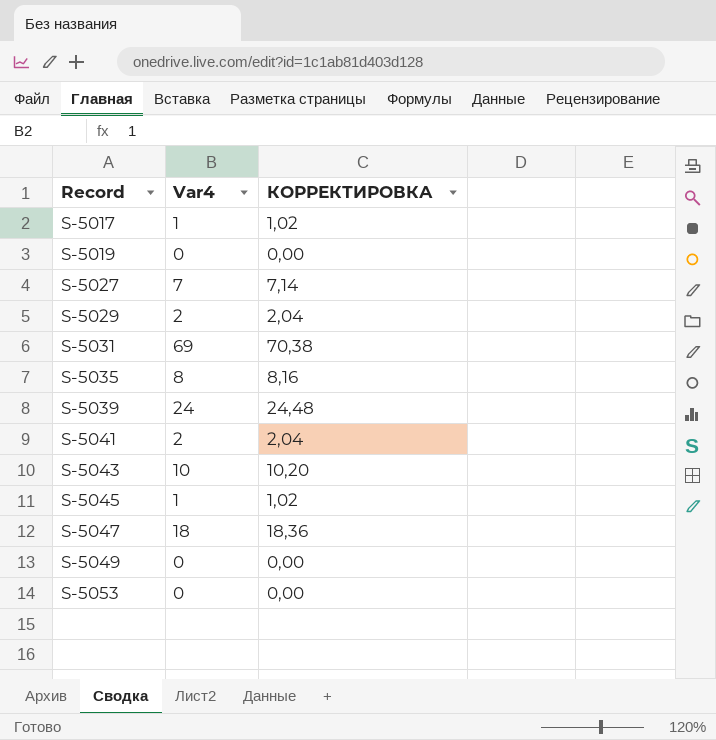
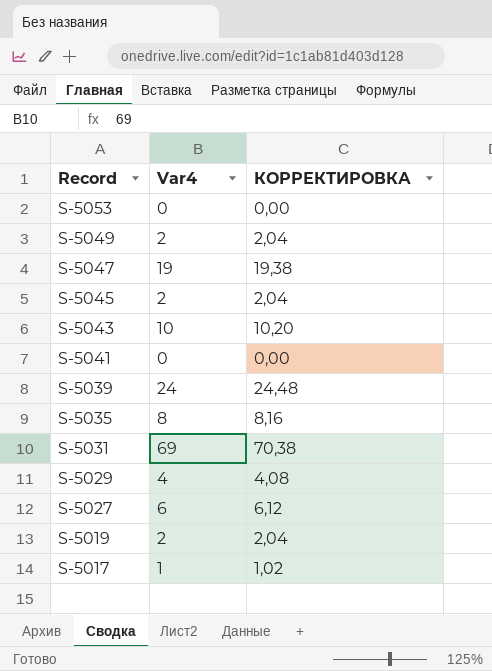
row order: Record ascending -> Record descending
S-5049 | Var4: 0 -> 2
S-5049 | КОРРЕКТИРОВКА: 0,00 -> 2,04
S-5047 | Var4: 18 -> 19
S-5047 | КОРРЕКТИРОВКА: 18,36 -> 19,38
S-5045 | Var4: 1 -> 2
S-5045 | КОРРЕКТИРОВКА: 1,02 -> 2,04
S-5041 | Var4: 2 -> 0
S-5041 | КОРРЕКТИРОВКА: 2,04 -> 0,00
S-5029 | Var4: 2 -> 4
S-5029 | КОРРЕКТИРОВКА: 2,04 -> 4,08
S-5027 | Var4: 7 -> 6
S-5027 | КОРРЕКТИРОВКА: 7,14 -> 6,12
S-5019 | Var4: 0 -> 2
S-5019 | КОРРЕКТИРОВКА: 0,00 -> 2,04

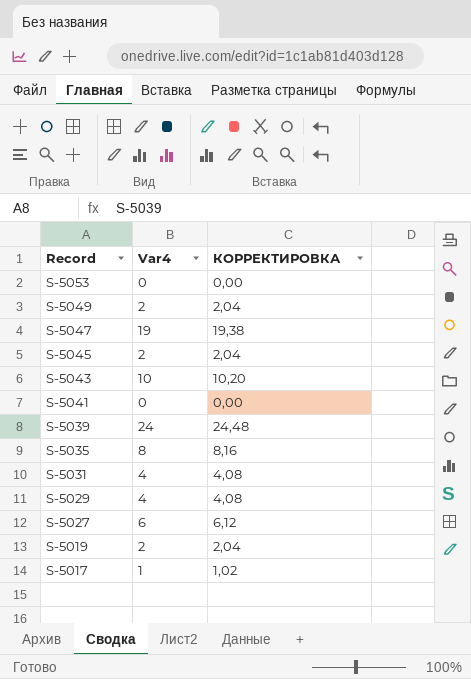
S-5031 | Var4: 69 -> 4
S-5031 | КОРРЕКТИРОВКА: 70,38 -> 4,08

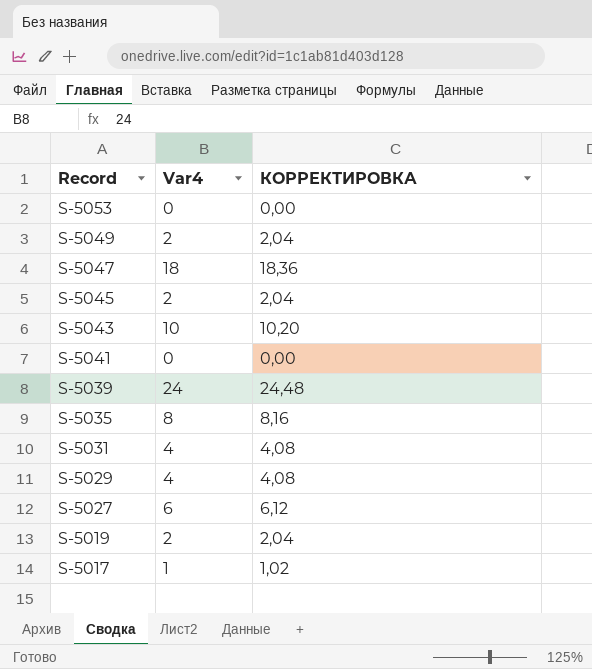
S-5047 | Var4: 19 -> 18
S-5047 | КОРРЕКТИРОВКА: 19,38 -> 18,36

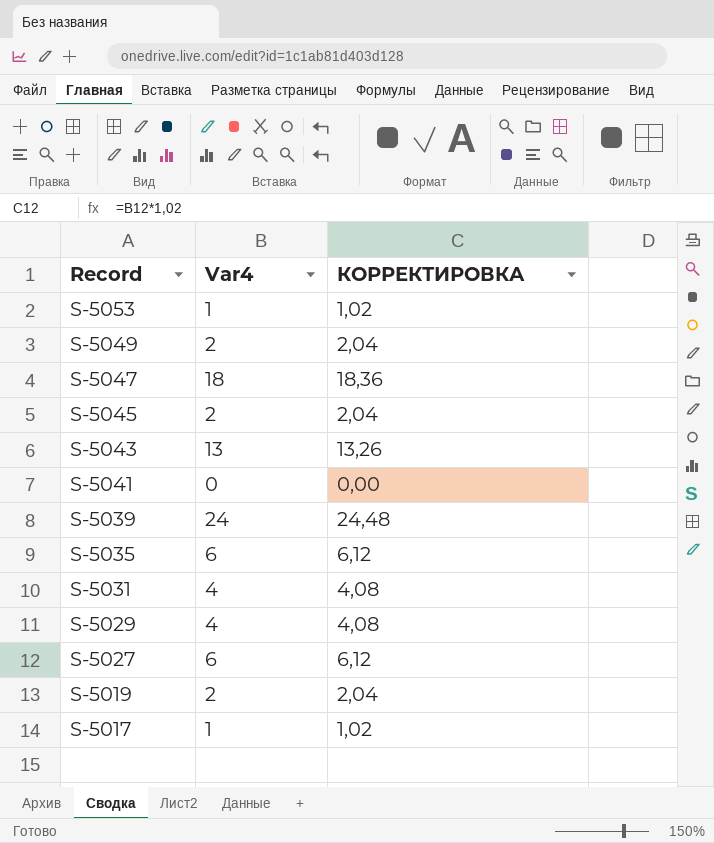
S-5053 | Var4: 0 -> 1
S-5053 | КОРРЕКТИРОВКА: 0,00 -> 1,02
S-5043 | Var4: 10 -> 13
S-5043 | КОРРЕКТИРОВКА: 10,20 -> 13,26
S-5035 | Var4: 8 -> 6
S-5035 | КОРРЕКТИРОВКА: 8,16 -> 6,12

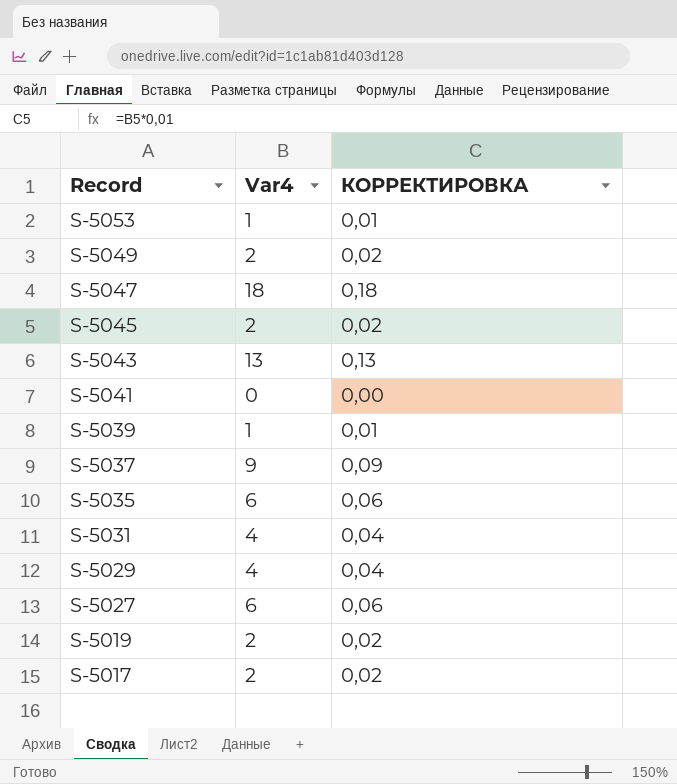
column КОРРЕКТИРОВКА | formula: [Var4] * 1,02 -> [Var4] * 0,01
S-5039 | Var4: 24 -> 1
row S-5037: none -> 9 | 0,09
S-5017 | Var4: 1 -> 2

